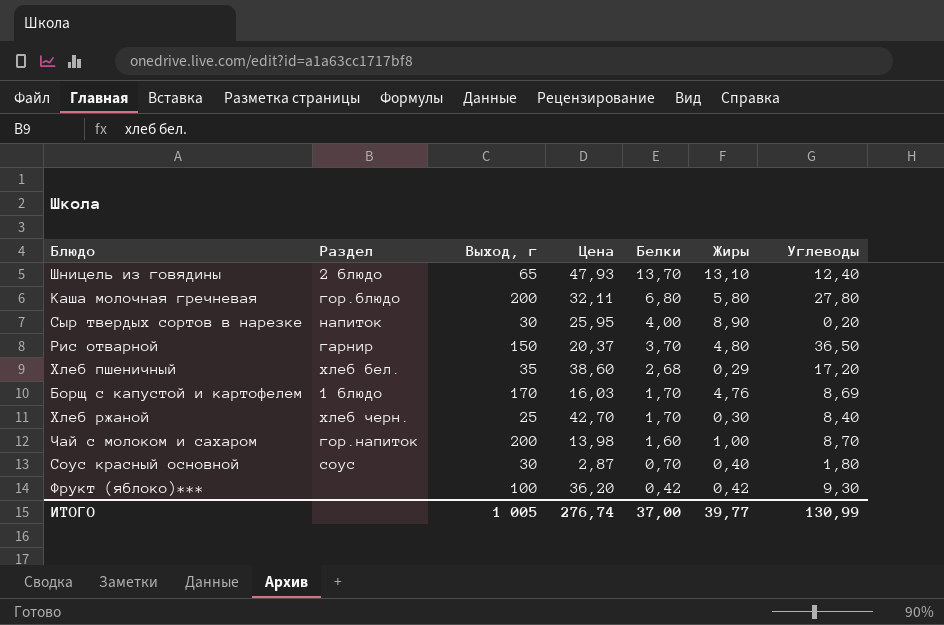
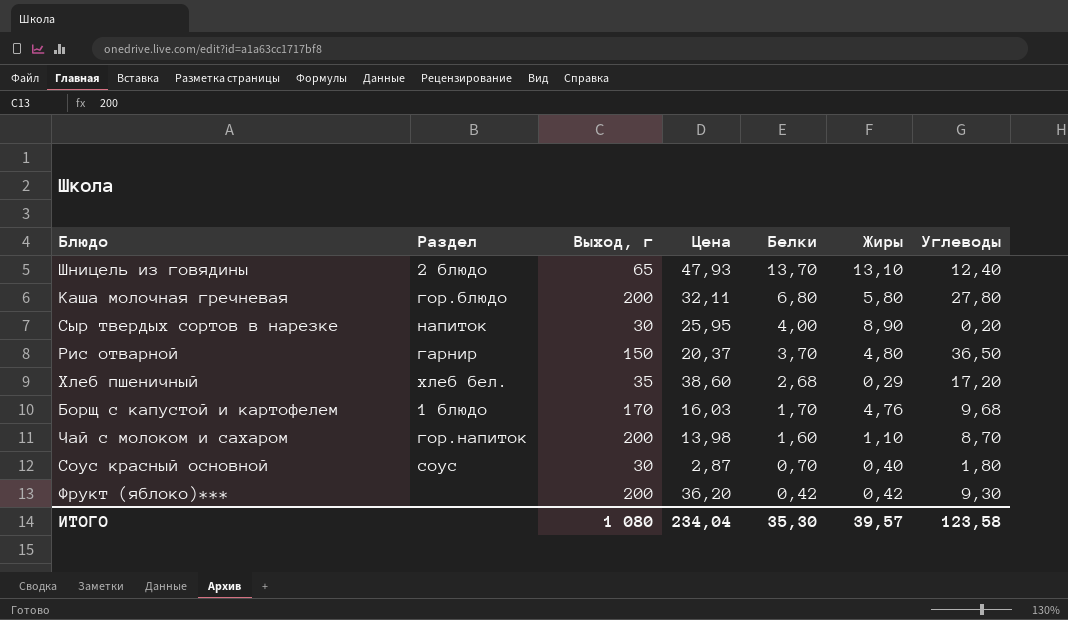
row Хлеб ржаной: хлеб черн. | 25 | 42,70 | 1,70 | 0,30 | 8,40 -> none
Борщ с капустой и картофелем | Углеводы: 8,69 -> 9,68
Чай с молоком и сахаром | Жиры: 1,00 -> 1,10
Фрукт (яблоко)*** | Выход, г: 100 -> 200
ИТОГО | Выход, г: 1 005 -> 1 080
ИТОГО | Цена: 276,74 -> 234,04
ИТОГО | Белки: 37,00 -> 35,30
ИТОГО | Жиры: 39,77 -> 39,57
ИТОГО | Углеводы: 130,99 -> 123,58

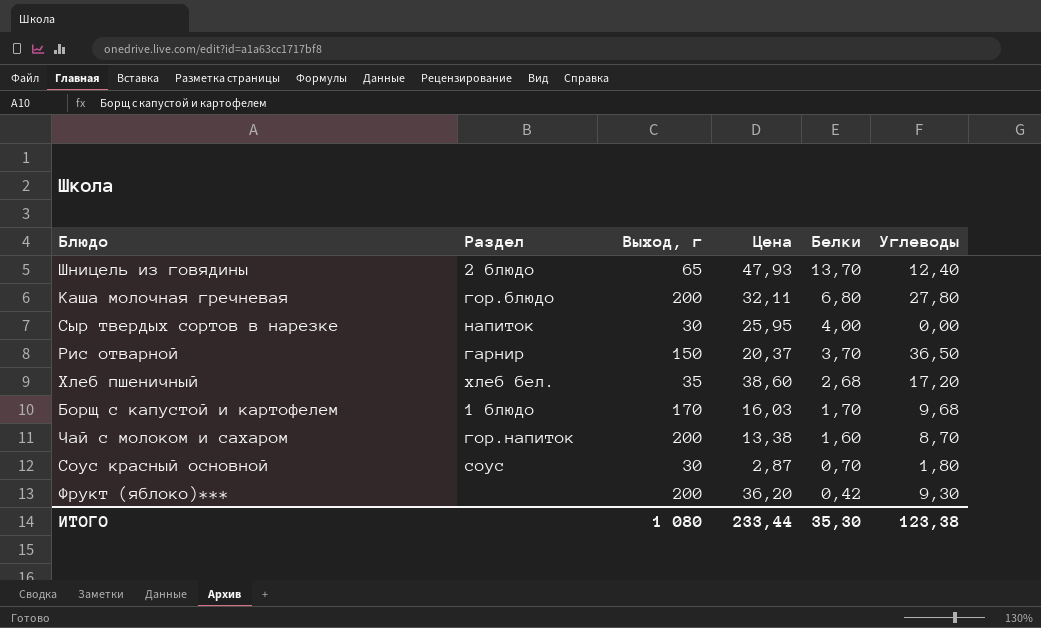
column Жиры | position: 6 -> none
Сыр твердых сортов в нарезке | Углеводы: 0,20 -> 0,00
Чай с молоком и сахаром | Цена: 13,98 -> 13,38
ИТОГО | Цена: 234,04 -> 233,44
ИТОГО | Углеводы: 123,58 -> 123,38

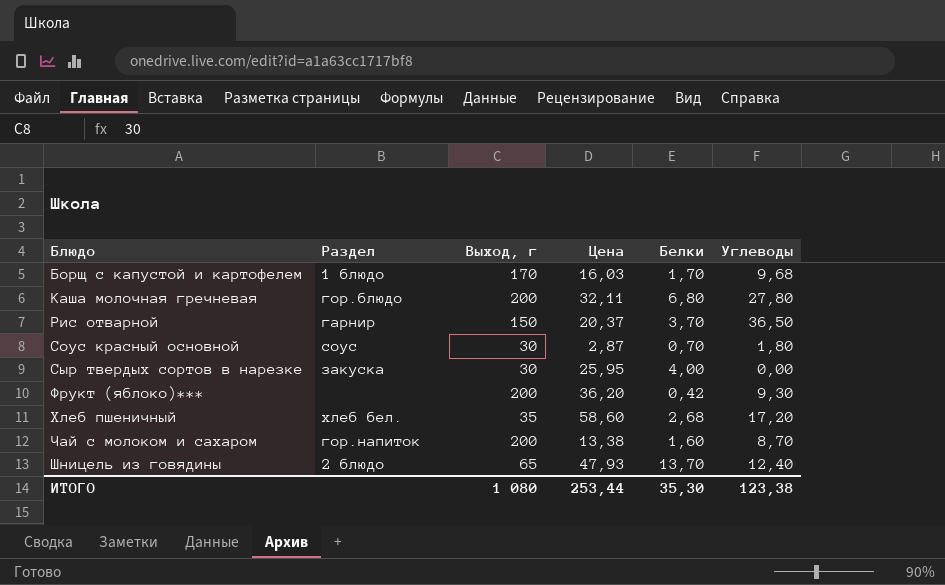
row order: Белки descending -> Блюдо ascending
Сыр твердых сортов в нарезке | Раздел: напиток -> закуска
Хлеб пшеничный | Цена: 38,60 -> 58,60
ИТОГО | Цена: 233,44 -> 253,44

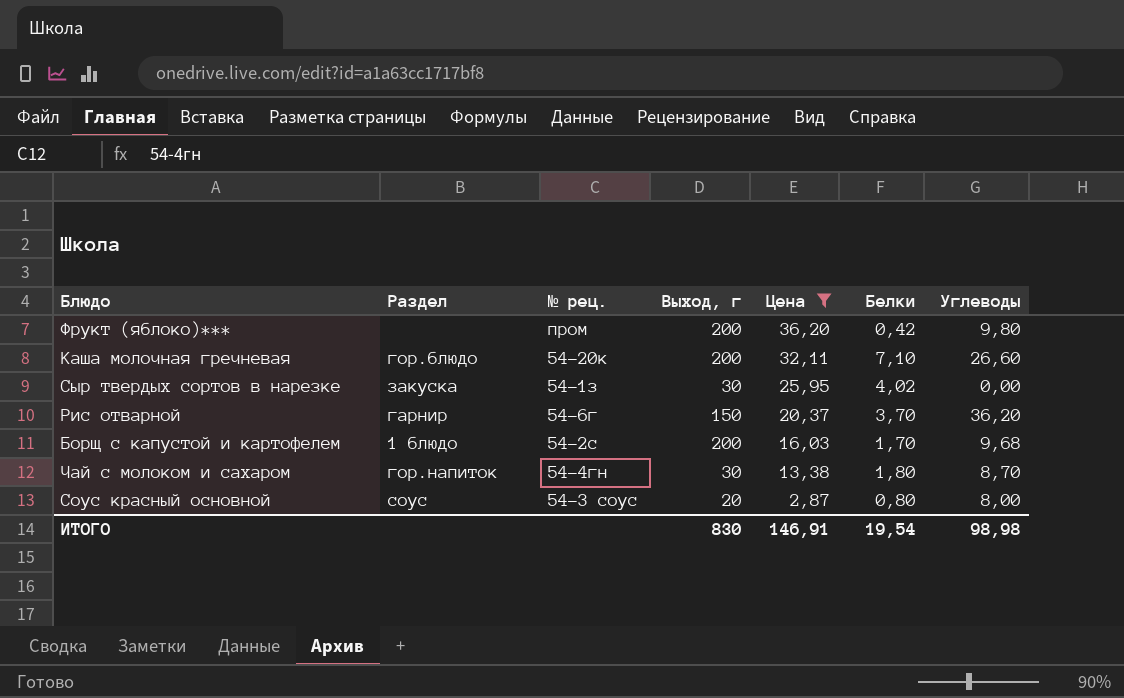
filter: none -> Цена <= 36,20
row order: Блюдо ascending -> Цена descending
column № рец. | position: none -> 3
Фрукт (яблоко)*** | Углеводы: 9,30 -> 9,80
Каша молочная гречневая | Белки: 6,80 -> 7,10
Каша молочная гречневая | Углеводы: 27,80 -> 26,60
Сыр твердых сортов в нарезке | Белки: 4,00 -> 4,02
Рис отварной | Углеводы: 36,50 -> 36,20
Борщ с капустой и картофелем | Выход, г: 170 -> 200
Чай с молоком и сахаром | Выход, г: 200 -> 30
Чай с молоком и сахаром | Белки: 1,60 -> 1,80
Соус красный основной | Выход, г: 30 -> 20
Соус красный основной | Белки: 0,70 -> 0,80
Соус красный основной | Углеводы: 1,80 -> 8,00
ИТОГО | Выход, г: 1 080 -> 830
ИТОГО | Цена: 253,44 -> 146,91
ИТОГО | Белки: 35,30 -> 19,54
ИТОГО | Углеводы: 123,38 -> 98,98

